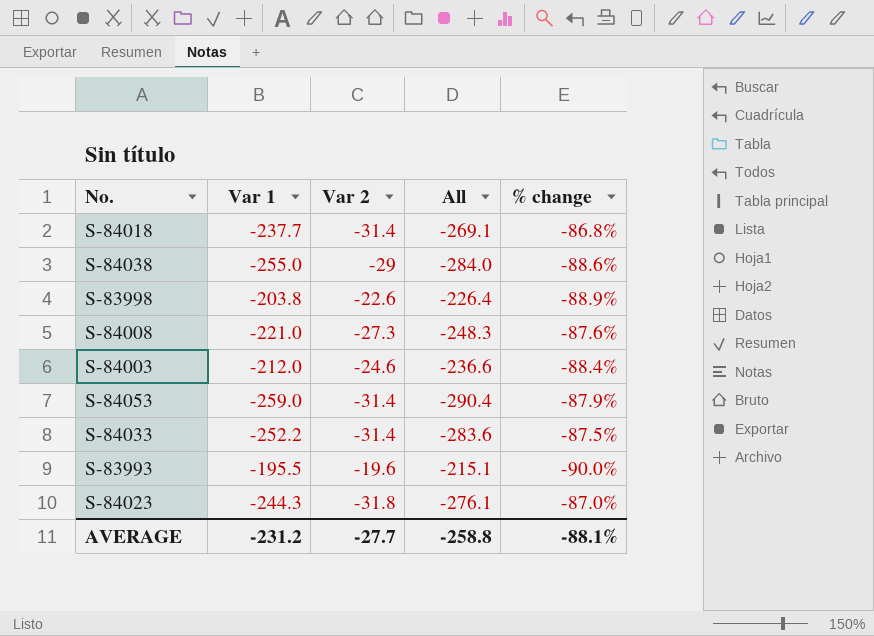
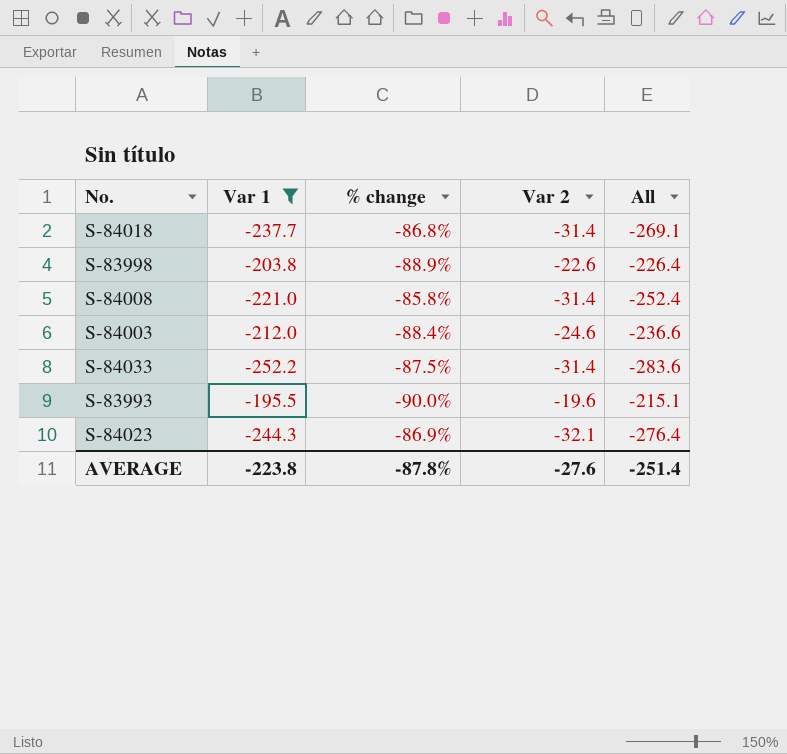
filter: none -> Var 1 >= -252.2
column % change | position: 5 -> 3
S-84008 | % change: -87.6% -> -85.8%
S-84008 | Var 2: -27.3 -> -31.4
S-84008 | All: -248.3 -> -252.4
S-84023 | % change: -87.0% -> -86.9%
S-84023 | Var 2: -31.8 -> -32.1
S-84023 | All: -276.1 -> -276.4
AVERAGE | Var 1: -231.2 -> -223.8
AVERAGE | % change: -88.1% -> -87.8%
AVERAGE | Var 2: -27.7 -> -27.6
AVERAGE | All: -258.8 -> -251.4

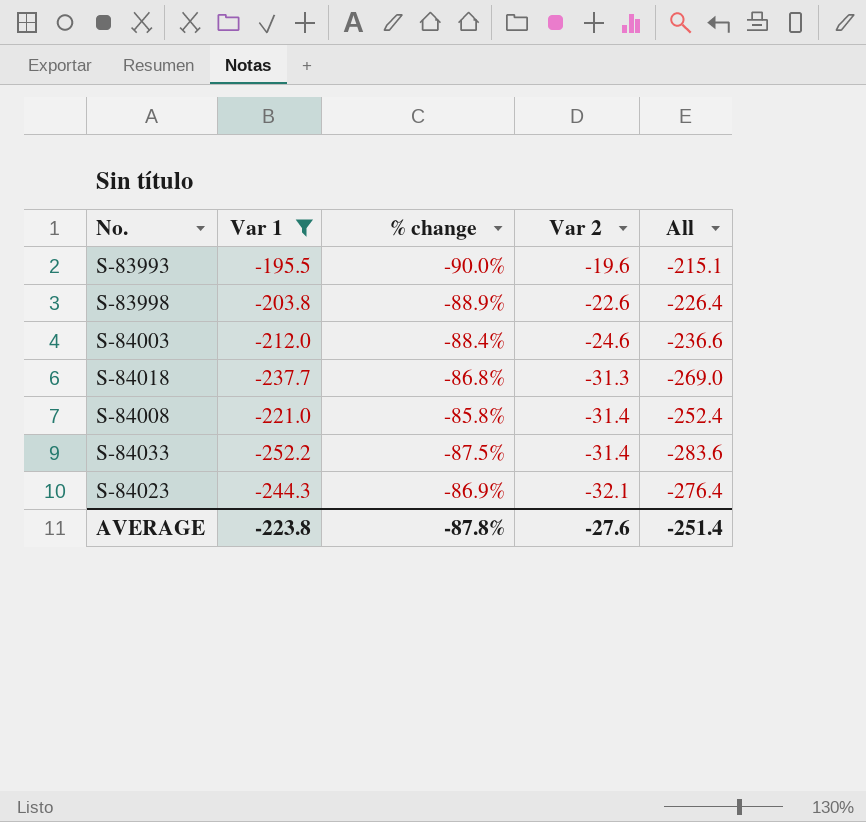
row order: none -> Var 2 descending
S-84018 | Var 2: -31.4 -> -31.3
S-84018 | All: -269.1 -> -269.0

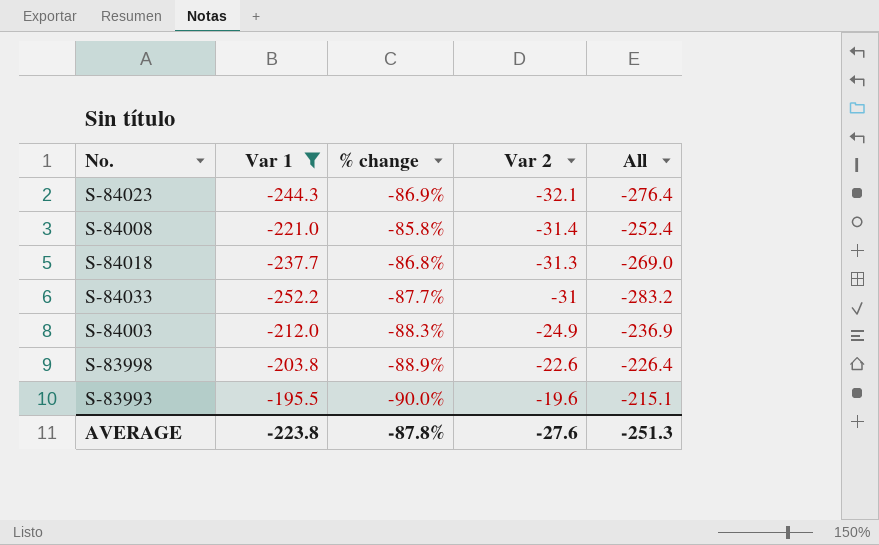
row order: Var 2 descending -> Var 2 ascending
S-84033 | % change: -87.5% -> -87.7%
S-84033 | Var 2: -31.4 -> -31
S-84033 | All: -283.6 -> -283.2
S-84003 | % change: -88.4% -> -88.3%
S-84003 | Var 2: -24.6 -> -24.9
S-84003 | All: -236.6 -> -236.9
AVERAGE | All: -251.4 -> -251.3

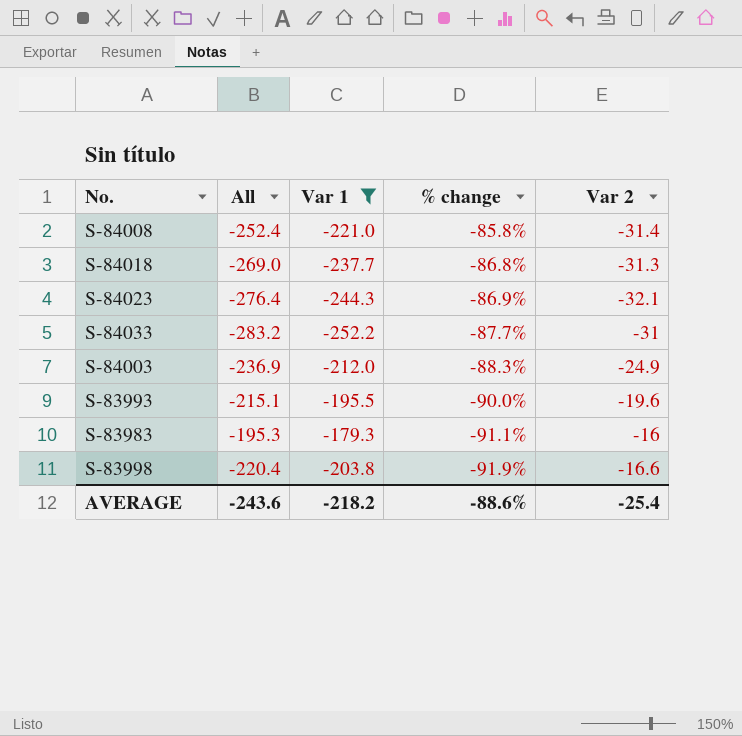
row order: Var 2 ascending -> % change descending
column All | position: 5 -> 2
row S-83983: none -> -195.3 | -179.3 | -91.1% | -16
S-83998 | All: -226.4 -> -220.4
S-83998 | % change: -88.9% -> -91.9%
S-83998 | Var 2: -22.6 -> -16.6
AVERAGE | All: -251.3 -> -243.6
AVERAGE | Var 1: -223.8 -> -218.2
AVERAGE | % change: -87.8% -> -88.6%
AVERAGE | Var 2: -27.6 -> -25.4

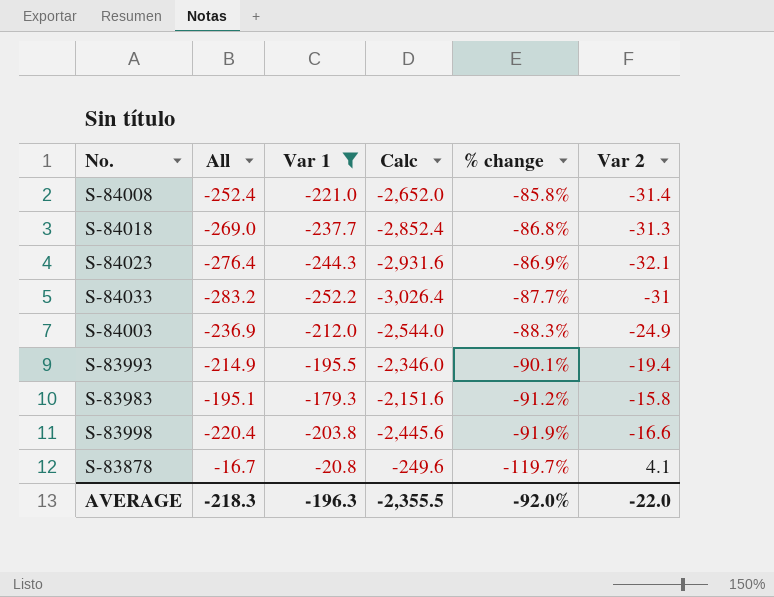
column Calc | formula: none -> [Var 1] * 12
S-83993 | All: -215.1 -> -214.9
S-83993 | % change: -90.0% -> -90.1%
S-83993 | Var 2: -19.6 -> -19.4
S-83983 | All: -195.3 -> -195.1
S-83983 | % change: -91.1% -> -91.2%
S-83983 | Var 2: -16 -> -15.8
row S-83878: none -> -16.7 | -20.8 | -249.6 | -119.7% | 4.1
AVERAGE | All: -243.6 -> -218.3
AVERAGE | Var 1: -218.2 -> -196.3
AVERAGE | % change: -88.6% -> -92.0%
AVERAGE | Var 2: -25.4 -> -22.0

